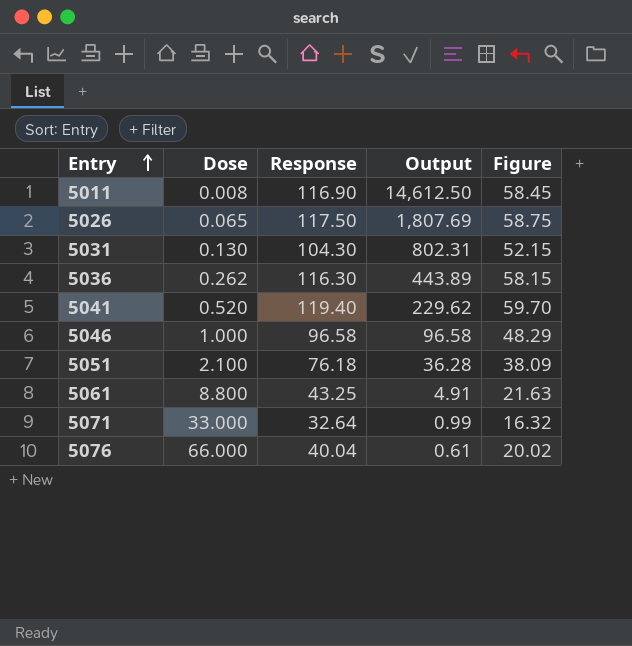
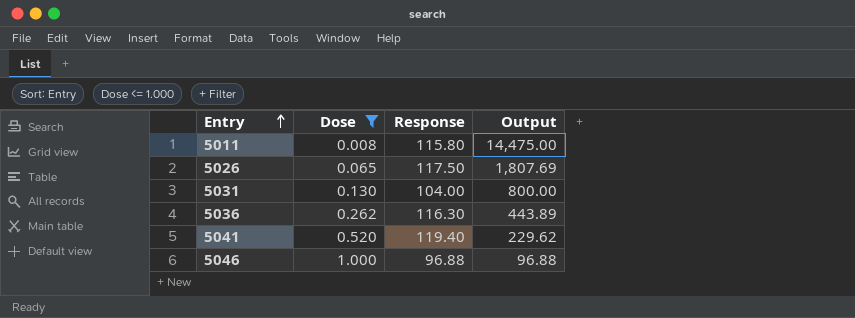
filter: none -> Dose <= 1.000
column Figure | formula: [Response] * 0.5 -> none
5011 | Response: 116.90 -> 115.80
5011 | Output: 14,612.50 -> 14,475.00
5031 | Response: 104.30 -> 104.00
5031 | Output: 802.31 -> 800.00
5046 | Response: 96.58 -> 96.88
5046 | Output: 96.58 -> 96.88

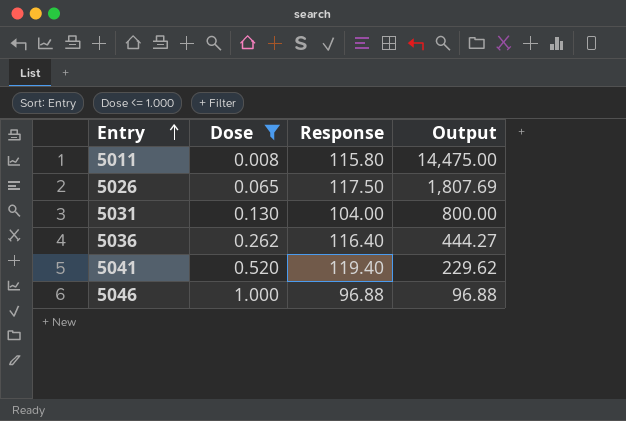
5036 | Response: 116.30 -> 116.40
5036 | Output: 443.89 -> 444.27

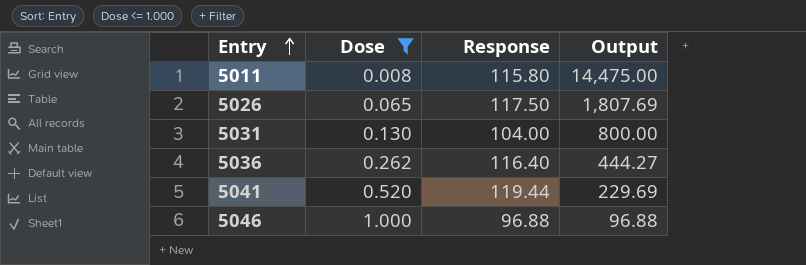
5041 | Response: 119.40 -> 119.44
5041 | Output: 229.62 -> 229.69

